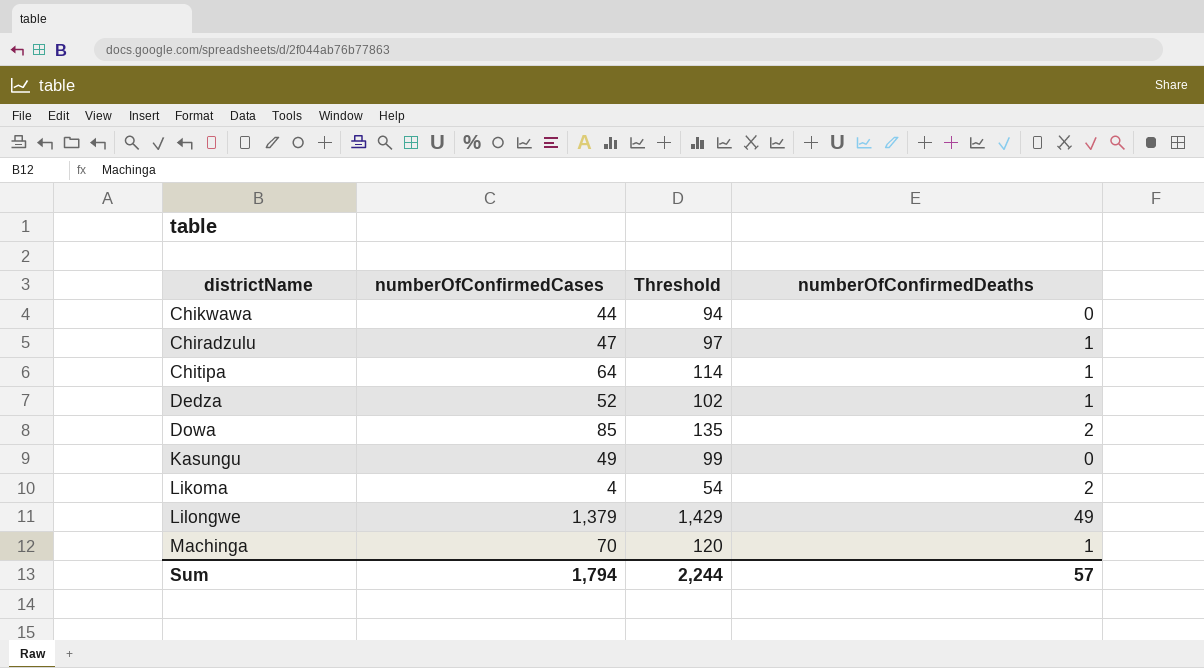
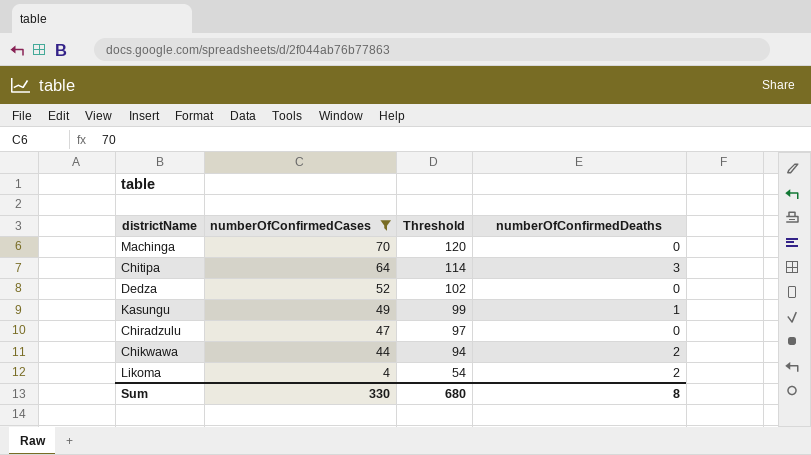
filter: none -> numberOfConfirmedCases <= 70
row order: districtName ascending -> numberOfConfirmedCases descending
Machinga | numberOfConfirmedDeaths: 1 -> 0
Chitipa | numberOfConfirmedDeaths: 1 -> 3
Dedza | numberOfConfirmedDeaths: 1 -> 0
Kasungu | numberOfConfirmedDeaths: 0 -> 1
Chiradzulu | numberOfConfirmedDeaths: 1 -> 0
Chikwawa | numberOfConfirmedDeaths: 0 -> 2
Sum | numberOfConfirmedCases: 1,794 -> 330
Sum | Threshold: 2,244 -> 680
Sum | numberOfConfirmedDeaths: 57 -> 8

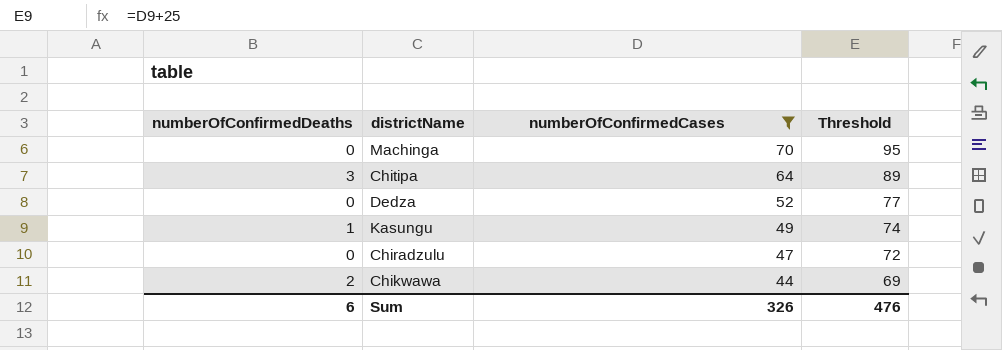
column numberOfConfirmedDeaths | position: 4 -> 1
column Threshold | formula: [numberOfConfirmedCases] + 50 -> [numberOfConfirmedCases] + 25
row Likoma: 4 | 54 | 2 -> none
Sum | numberOfConfirmedDeaths: 8 -> 6
Sum | numberOfConfirmedCases: 330 -> 326
Sum | Threshold: 680 -> 476

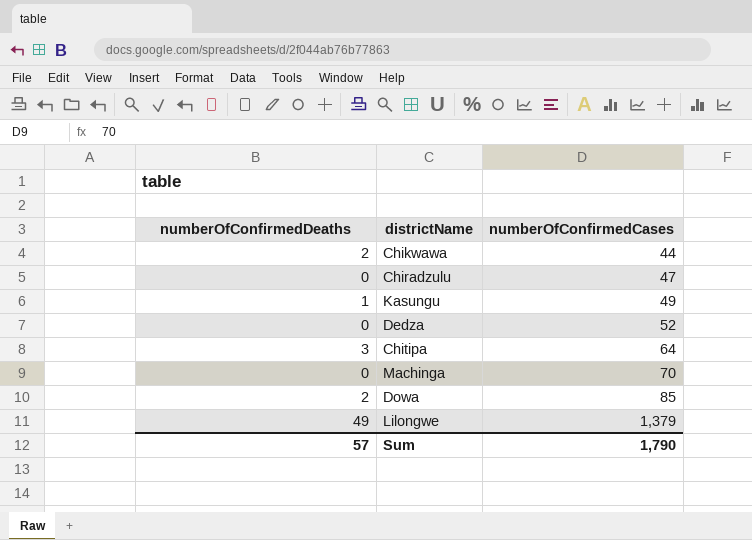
filter: numberOfConfirmedCases <= 70 -> none
row order: numberOfConfirmedCases descending -> numberOfConfirmedCases ascending
column Threshold | formula: [numberOfConfirmedCases] + 25 -> none
Sum | numberOfConfirmedDeaths: 6 -> 57
Sum | numberOfConfirmedCases: 326 -> 1,790

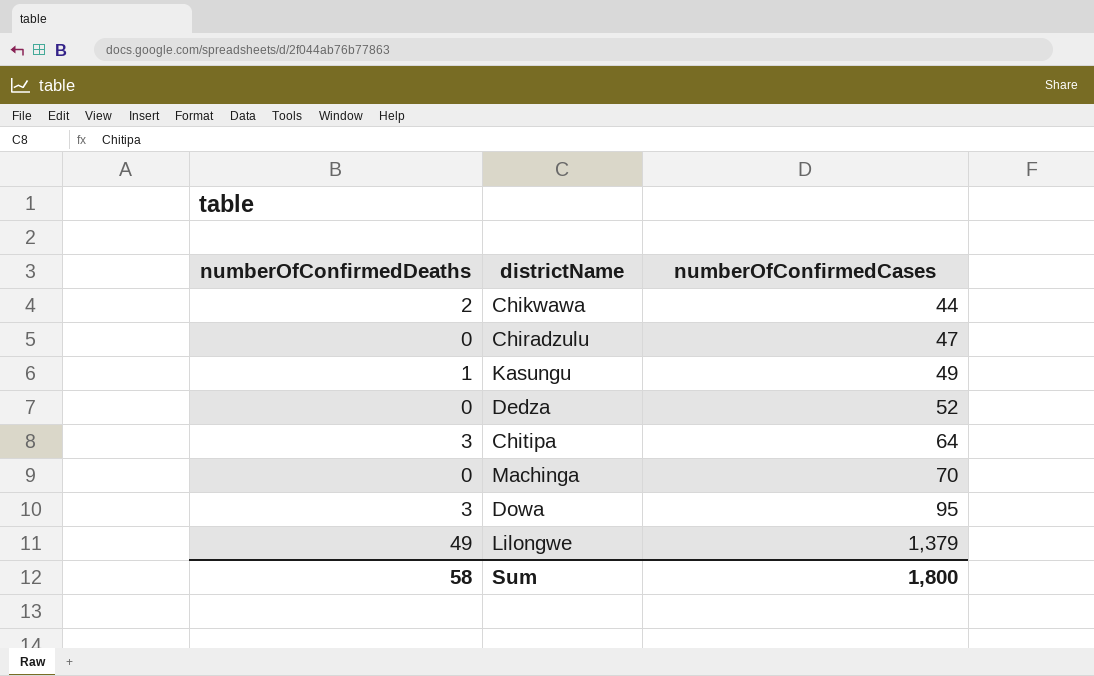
Dowa | numberOfConfirmedDeaths: 2 -> 3
Dowa | numberOfConfirmedCases: 85 -> 95
Sum | numberOfConfirmedDeaths: 57 -> 58
Sum | numberOfConfirmedCases: 1,790 -> 1,800

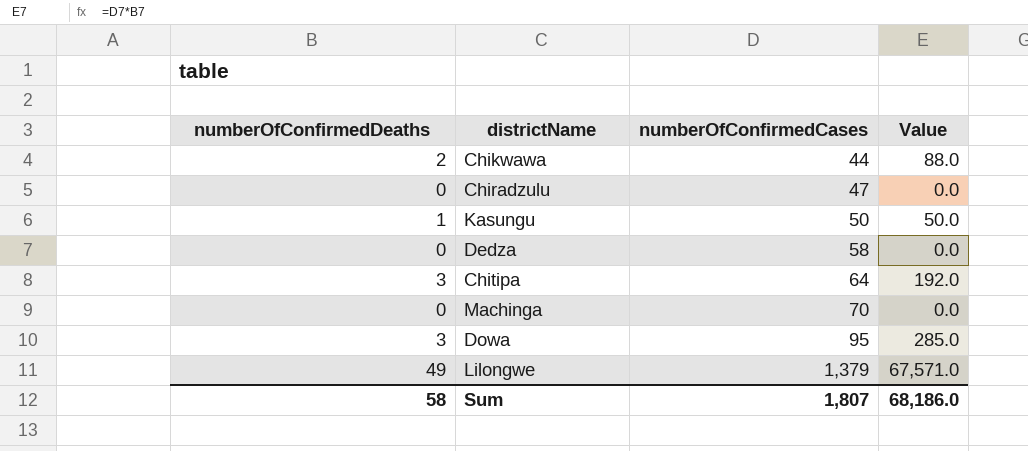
column Value | formula: none -> [numberOfConfirmedDeaths] * [numberOfConfirmedCases]
Kasungu | numberOfConfirmedCases: 49 -> 50
Dedza | numberOfConfirmedCases: 52 -> 58
Sum | numberOfConfirmedCases: 1,800 -> 1,807

